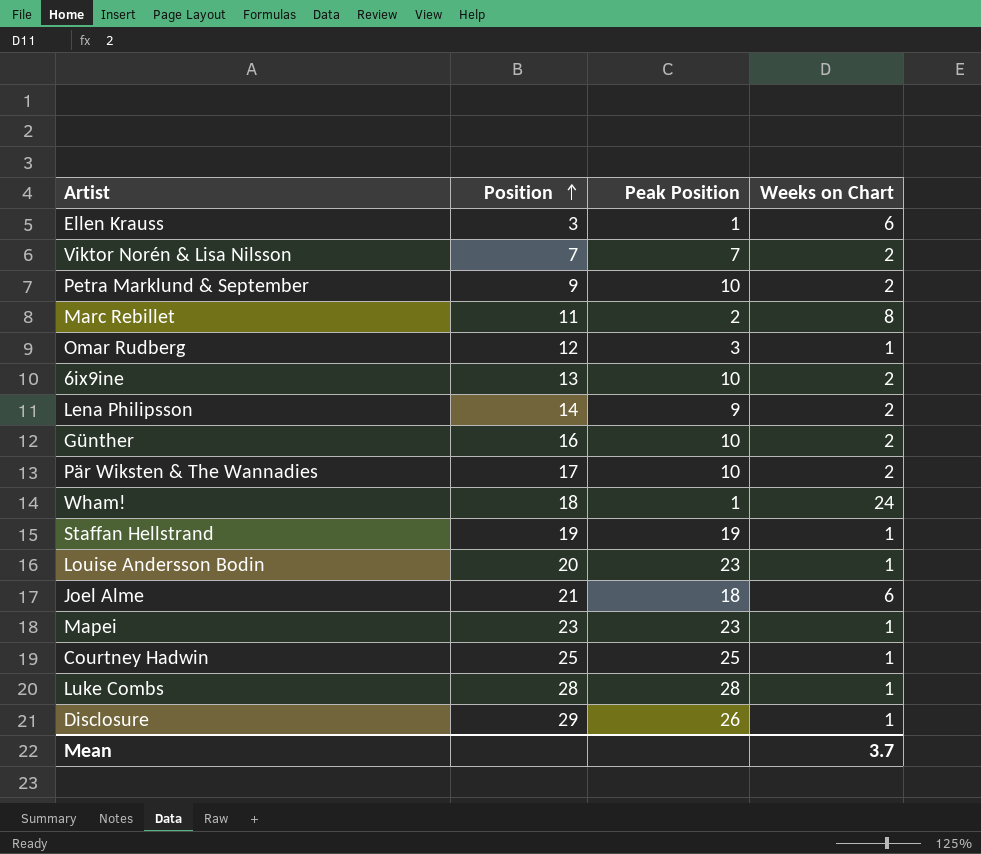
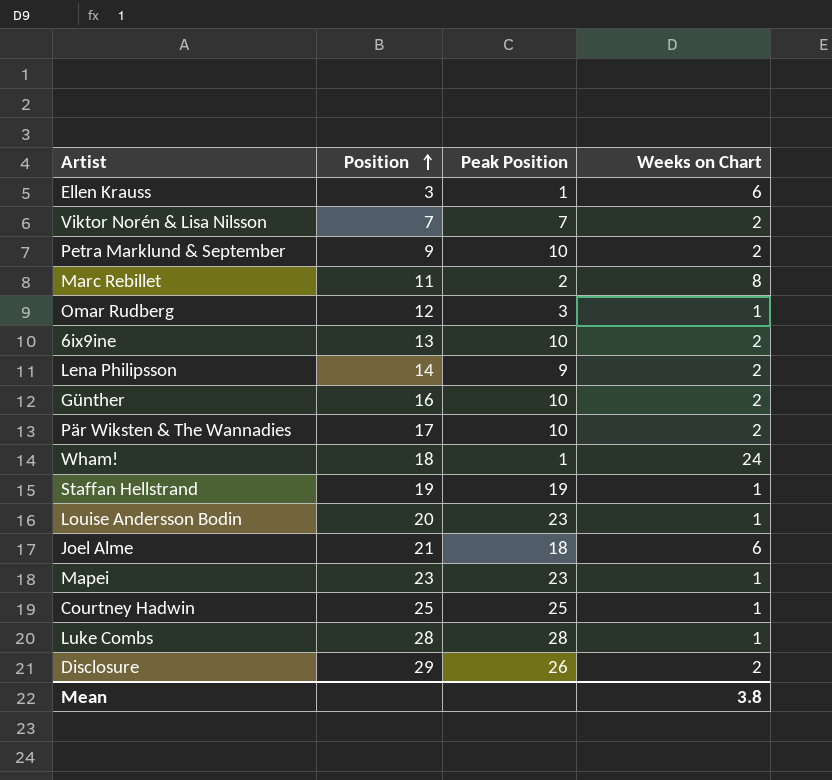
Disclosure | Weeks on Chart: 1 -> 2
Mean | Weeks on Chart: 3.7 -> 3.8

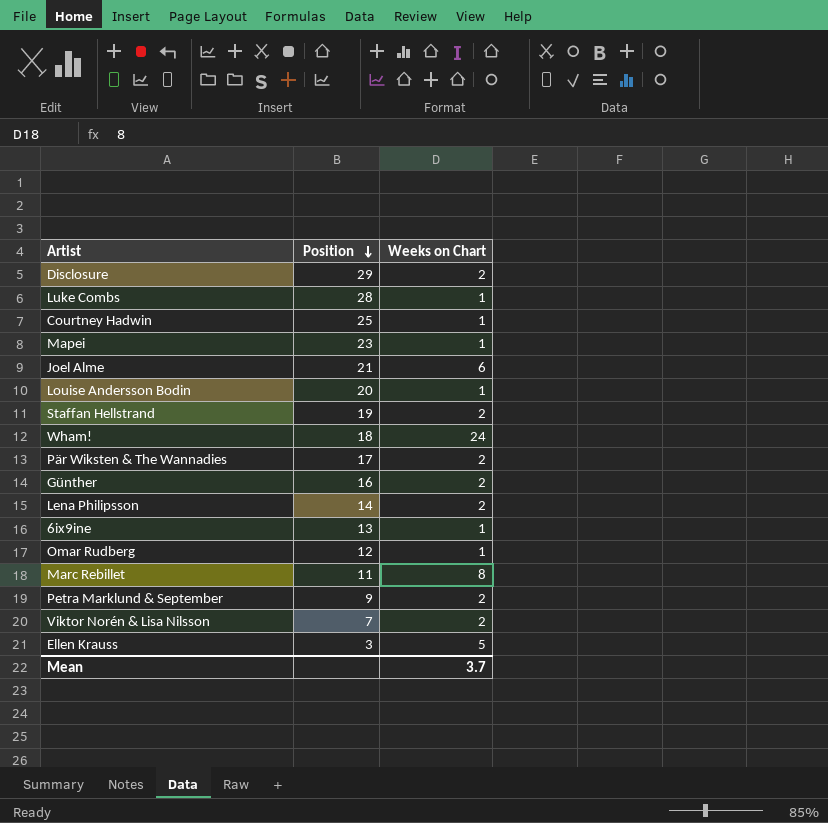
row order: Position ascending -> Position descending
column Peak Position | position: 3 -> none
Staffan Hellstrand | Weeks on Chart: 1 -> 2
6ix9ine | Weeks on Chart: 2 -> 1
Ellen Krauss | Weeks on Chart: 6 -> 5
Mean | Weeks on Chart: 3.8 -> 3.7

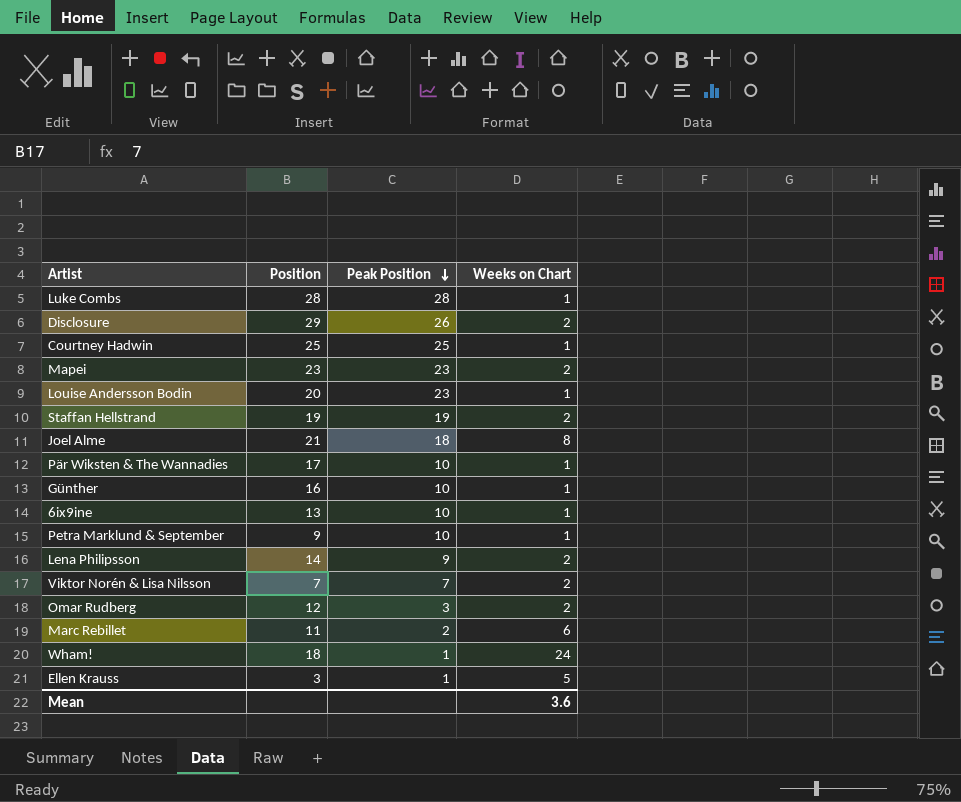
row order: Position descending -> Peak Position descending
column Peak Position | position: none -> 3
Mapei | Weeks on Chart: 1 -> 2
Joel Alme | Weeks on Chart: 6 -> 8
Pär Wiksten & The Wannadies | Weeks on Chart: 2 -> 1
Günther | Weeks on Chart: 2 -> 1
Petra Marklund & September | Weeks on Chart: 2 -> 1
Omar Rudberg | Weeks on Chart: 1 -> 2
Marc Rebillet | Weeks on Chart: 8 -> 6
Mean | Weeks on Chart: 3.7 -> 3.6

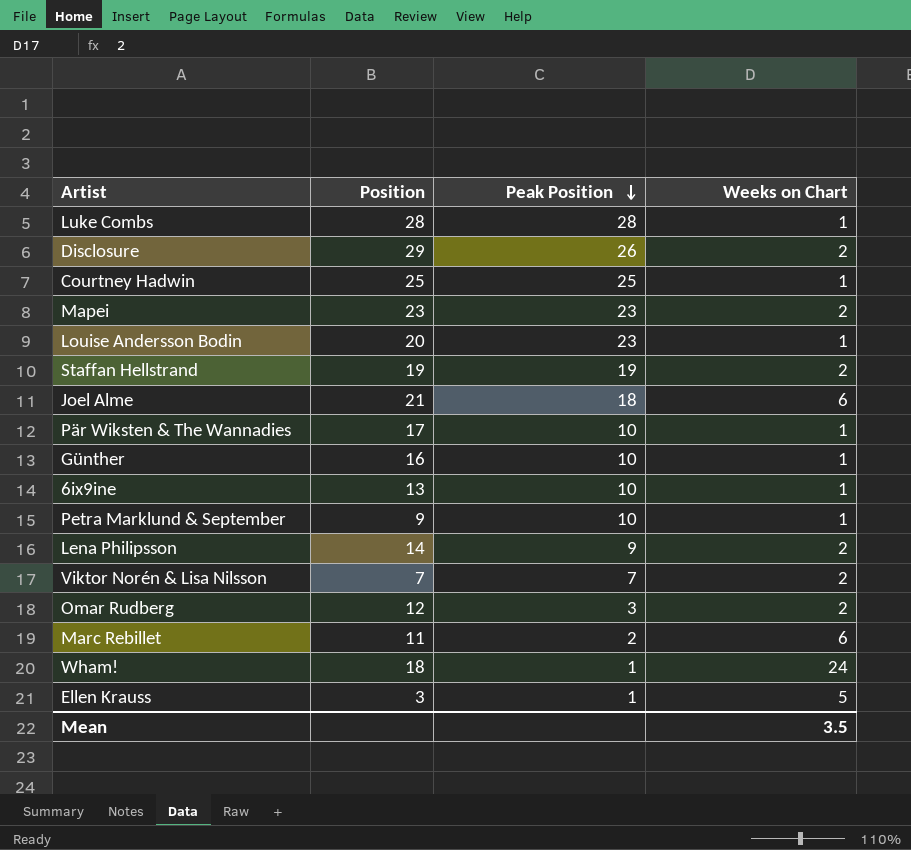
Joel Alme | Weeks on Chart: 8 -> 6
Mean | Weeks on Chart: 3.6 -> 3.5

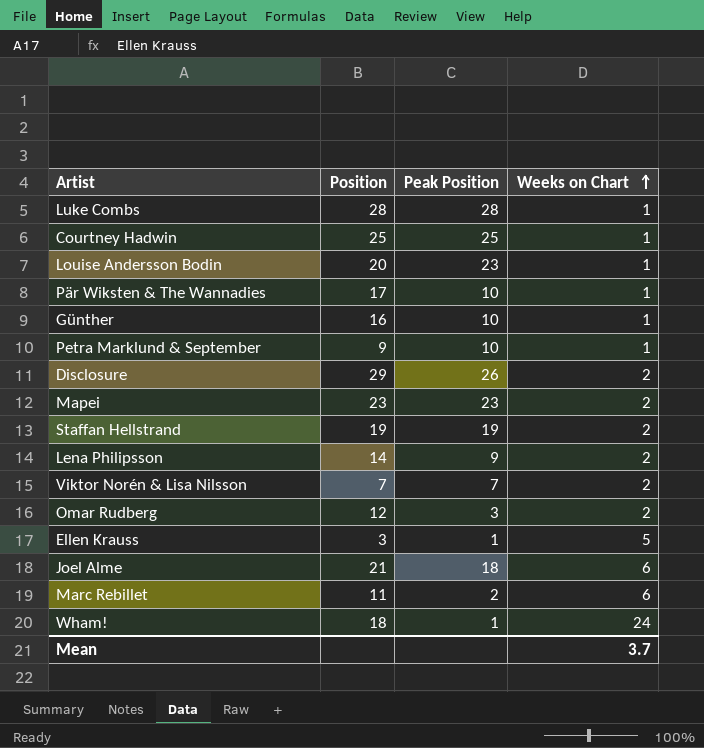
row order: Peak Position descending -> Weeks on Chart ascending
row 6ix9ine: 13 | 10 | 1 -> none
Mean | Weeks on Chart: 3.5 -> 3.7

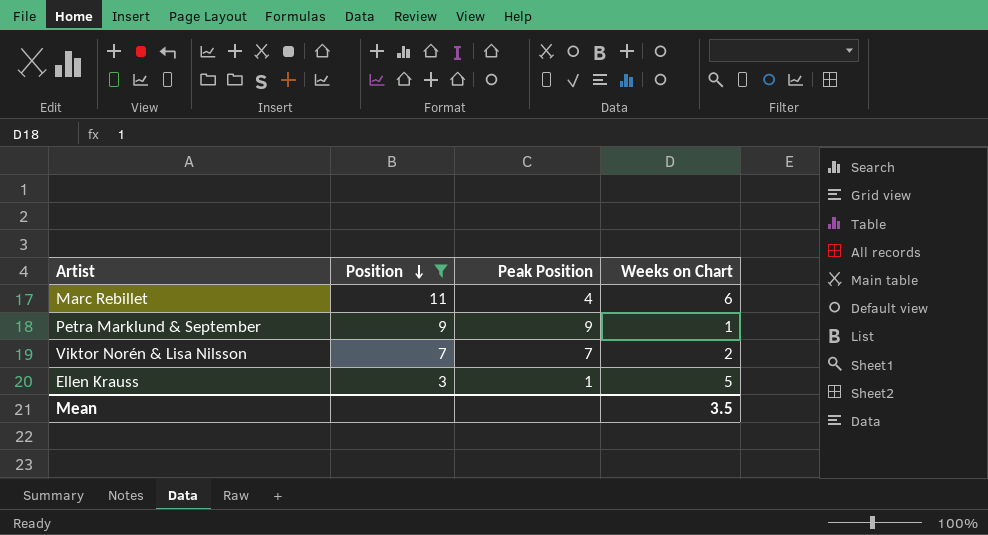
filter: none -> Position <= 11
row order: Weeks on Chart ascending -> Position descending
Marc Rebillet | Peak Position: 2 -> 4
Petra Marklund & September | Peak Position: 10 -> 9
Mean | Weeks on Chart: 3.7 -> 3.5

